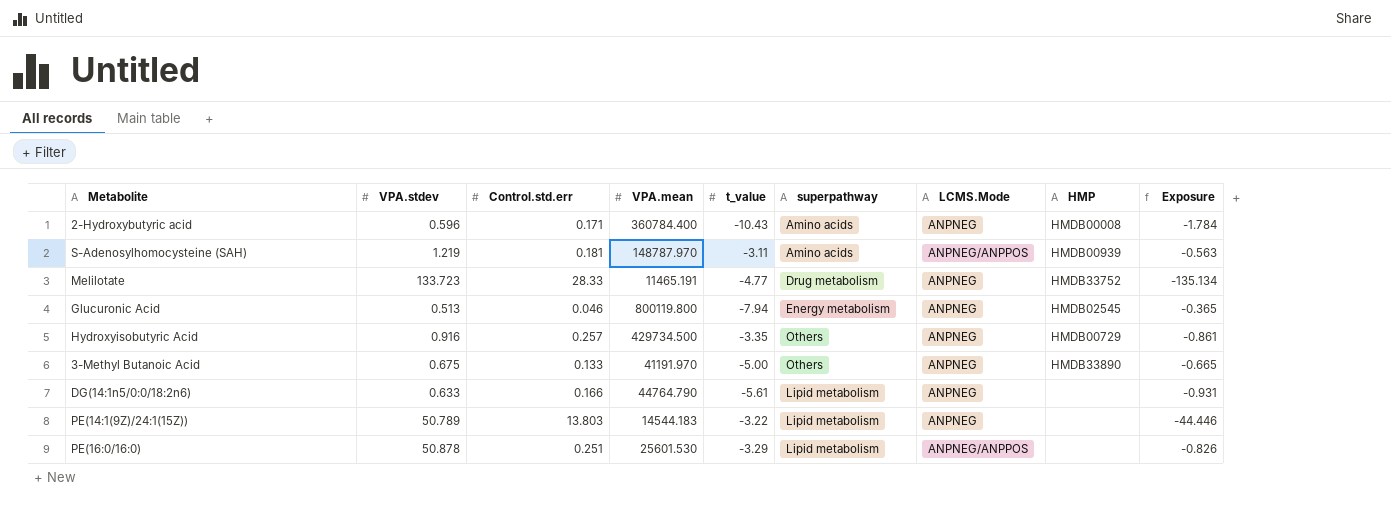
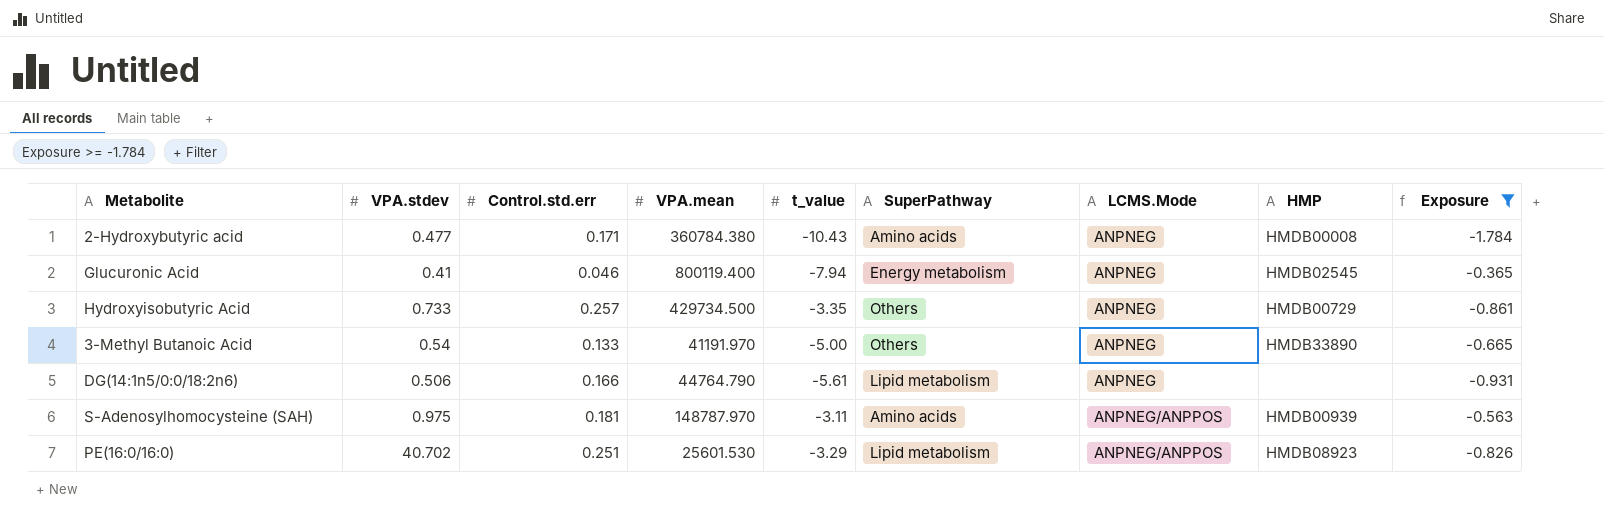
filter: none -> Exposure >= -1.784
row order: none -> LCMS.Mode ascending
column name: superpathway -> SuperPathway
2-Hydroxybutyric acid | VPA.stdev: 0.596 -> 0.477
2-Hydroxybutyric acid | VPA.mean: 360784.400 -> 360784.380
Glucuronic Acid | VPA.stdev: 0.513 -> 0.41
Glucuronic Acid | VPA.mean: 800119.800 -> 800119.400
Hydroxyisobutyric Acid | VPA.stdev: 0.916 -> 0.733
3-Methyl Butanoic Acid | VPA.stdev: 0.675 -> 0.54
DG(14:1n5/0:0/18:2n6) | VPA.stdev: 0.633 -> 0.506
S-Adenosylhomocysteine (SAH) | VPA.stdev: 1.219 -> 0.975
PE(16:0/16:0) | VPA.stdev: 50.878 -> 40.702
PE(16:0/16:0) | HMP: none -> HMDB08923

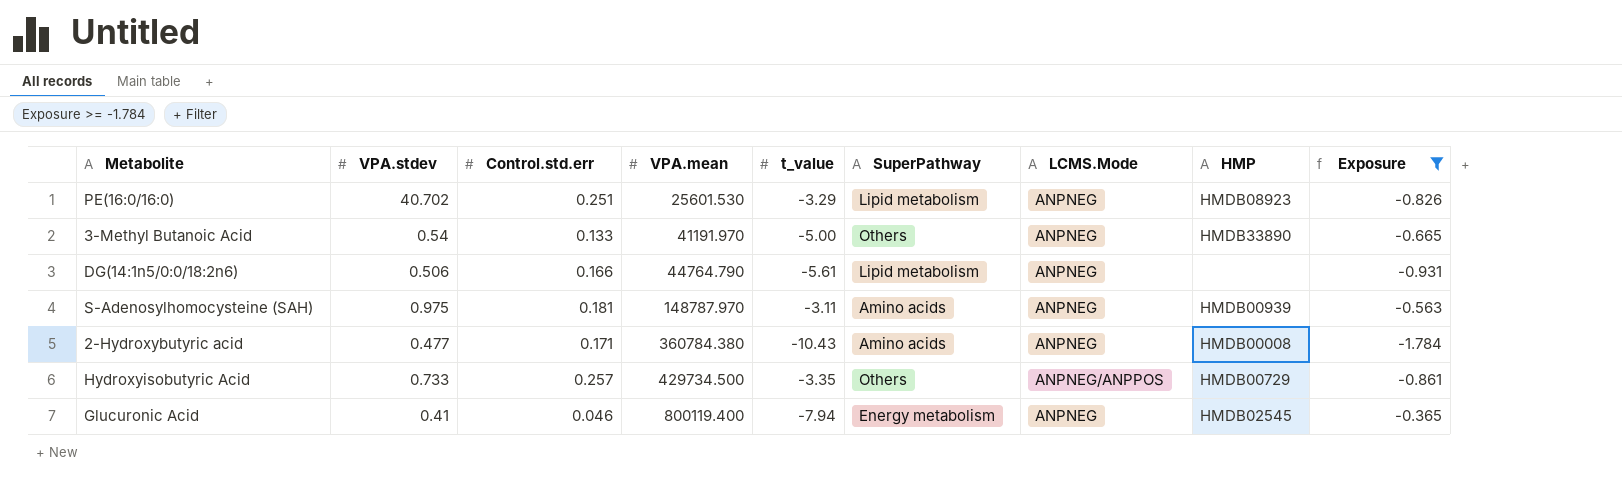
row order: LCMS.Mode ascending -> VPA.mean ascending
PE(16:0/16:0) | LCMS.Mode: ANPNEG/ANPPOS -> ANPNEG
S-Adenosylhomocysteine (SAH) | LCMS.Mode: ANPNEG/ANPPOS -> ANPNEG
Hydroxyisobutyric Acid | LCMS.Mode: ANPNEG -> ANPNEG/ANPPOS

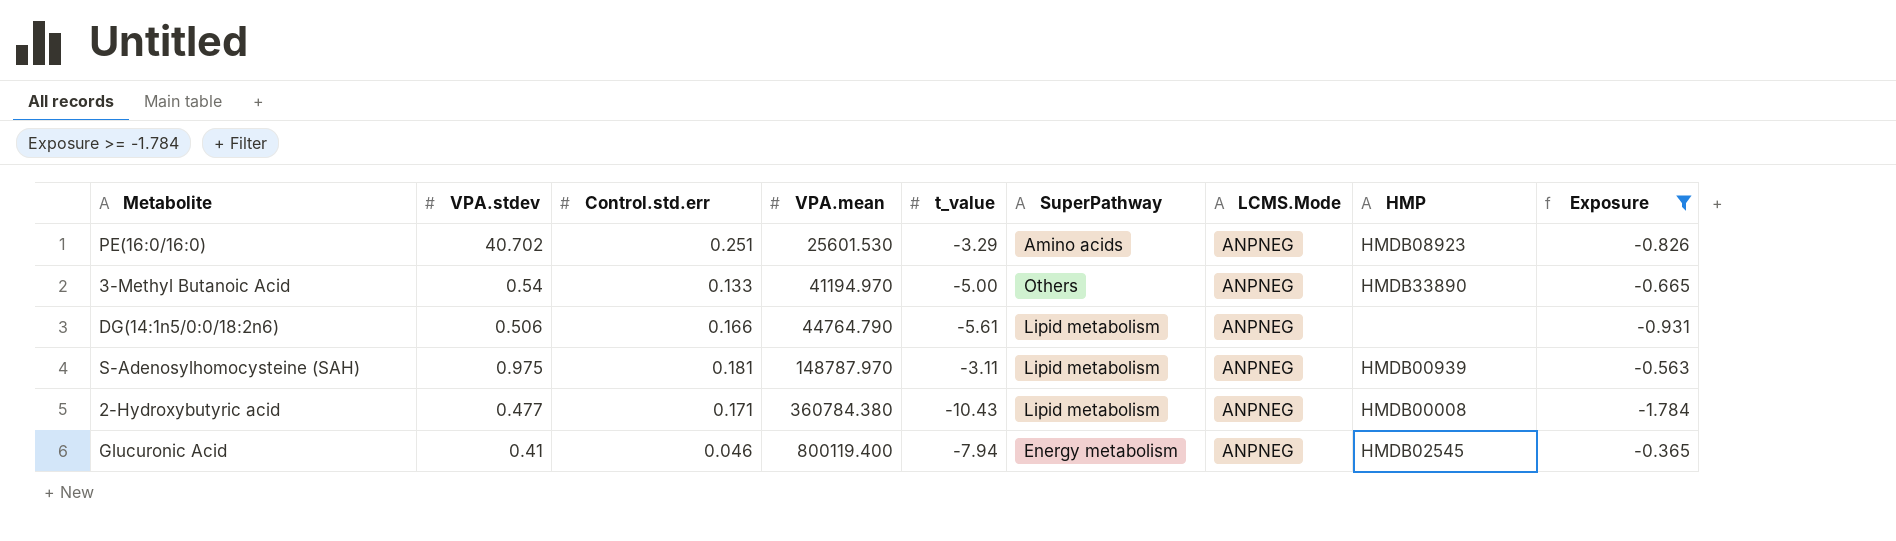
row Hydroxyisobutyric Acid: 0.733 | 0.257 | 429734.500 | -3.35 | Others | ANPNEG/ANPPOS | HMDB00729 | -0.861 -> none
PE(16:0/16:0) | SuperPathway: Lipid metabolism -> Amino acids
3-Methyl Butanoic Acid | VPA.mean: 41191.970 -> 41194.970
S-Adenosylhomocysteine (SAH) | SuperPathway: Amino acids -> Lipid metabolism
2-Hydroxybutyric acid | SuperPathway: Amino acids -> Lipid metabolism

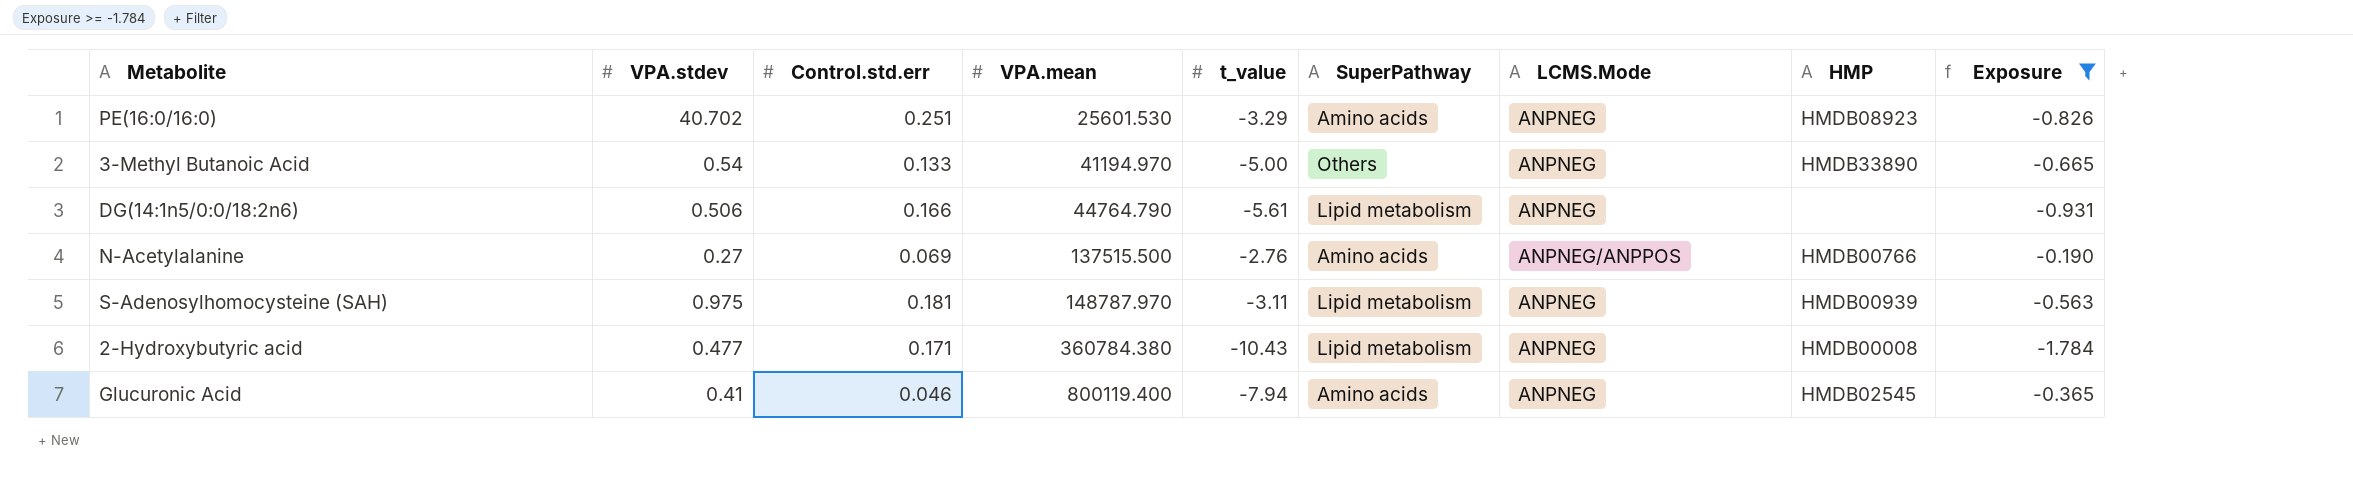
row N-Acetylalanine: none -> 0.27 | 0.069 | 137515.500 | -2.76 | Amino acids | ANPNEG/ANPPOS | HMDB00766 | -0.190
Glucuronic Acid | SuperPathway: Energy metabolism -> Amino acids

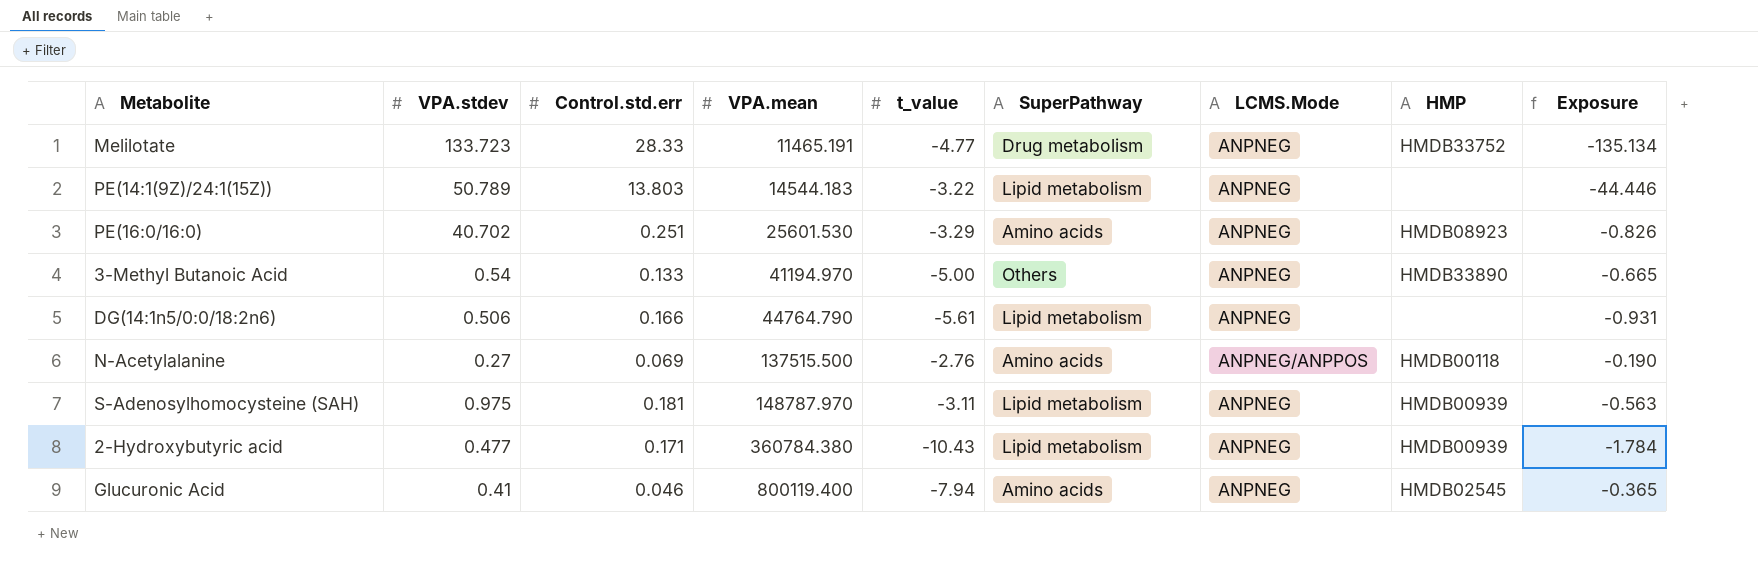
filter: Exposure >= -1.784 -> none
N-Acetylalanine | HMP: HMDB00766 -> HMDB00118
2-Hydroxybutyric acid | HMP: HMDB00008 -> HMDB00939

